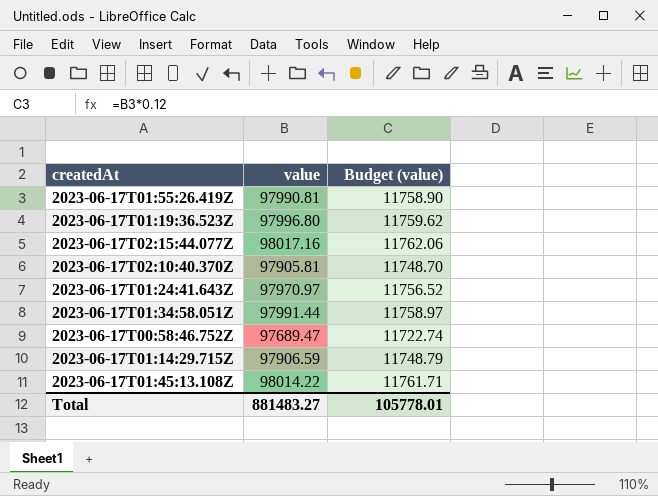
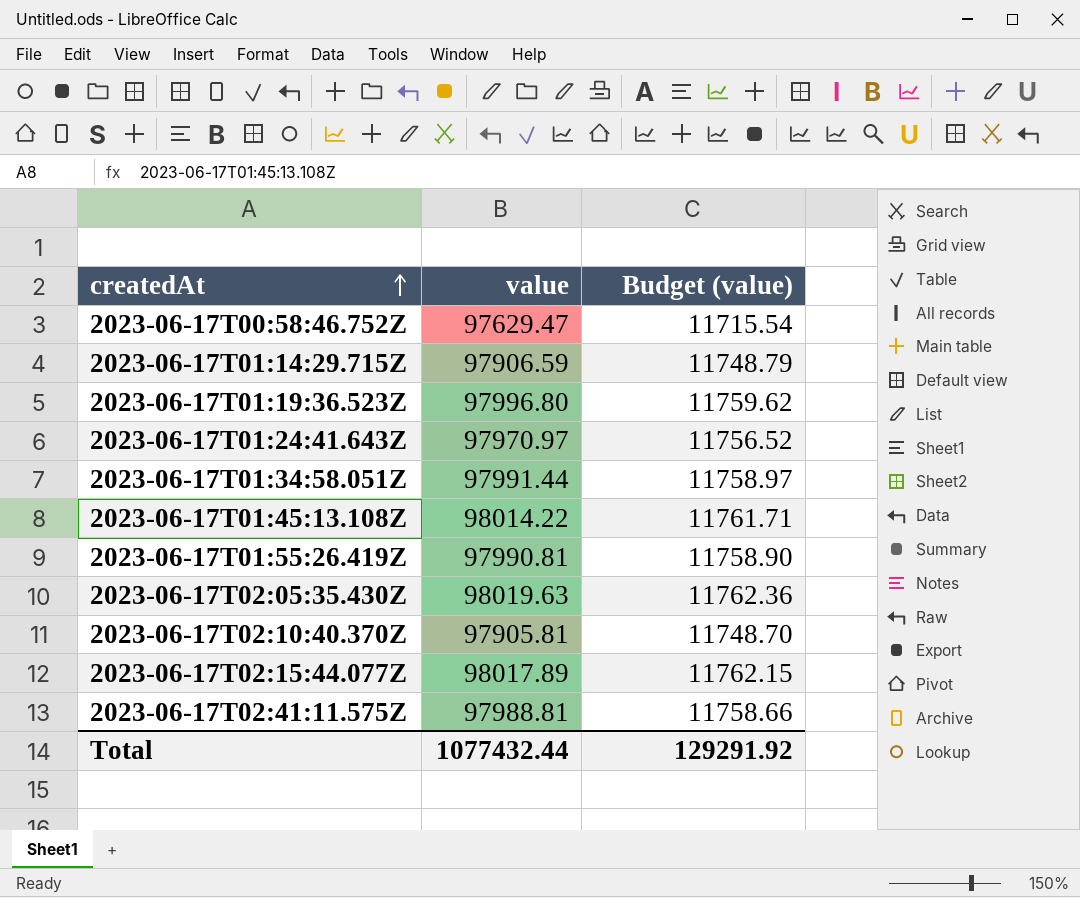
row order: none -> createdAt ascending
2023-06-17T00:58:46.752Z | value: 97689.47 -> 97629.47
2023-06-17T00:58:46.752Z | Budget (value): 11722.74 -> 11715.54
row 2023-06-17T02:05:35.430Z: none -> 98019.63 | 11762.36
2023-06-17T02:15:44.077Z | value: 98017.16 -> 98017.89
2023-06-17T02:15:44.077Z | Budget (value): 11762.06 -> 11762.15
row 2023-06-17T02:41:11.575Z: none -> 97988.81 | 11758.66
Total | value: 881483.27 -> 1077432.44
Total | Budget (value): 105778.01 -> 129291.92

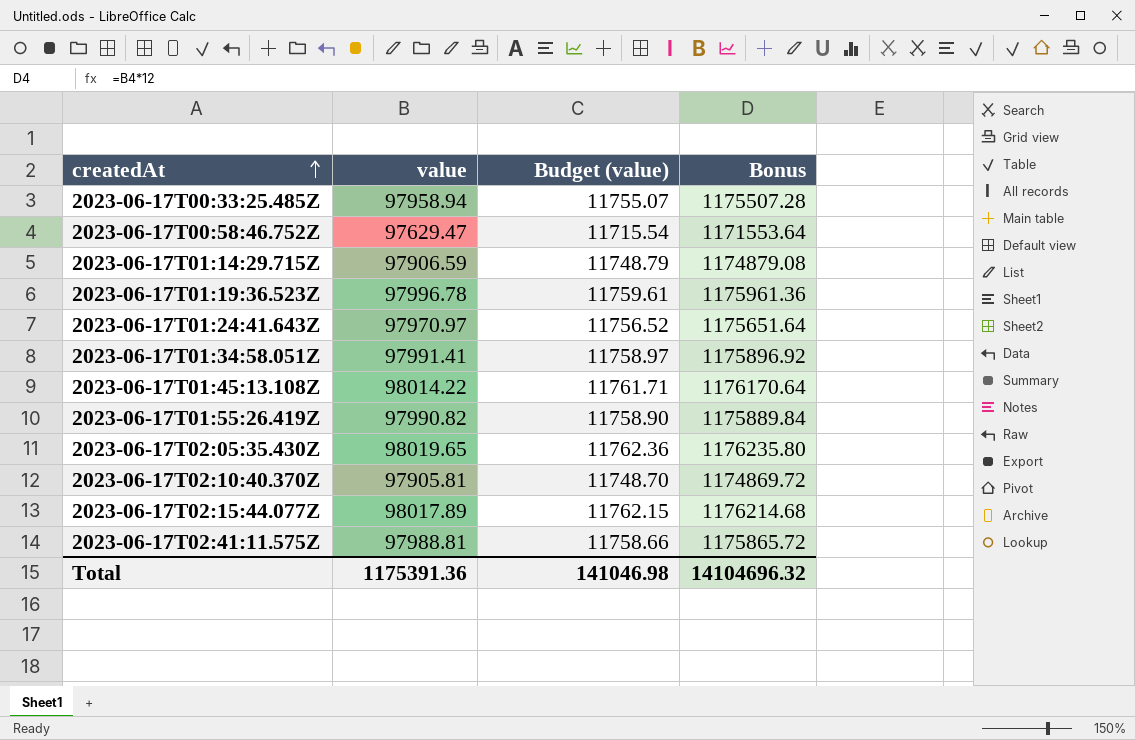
column Bonus | formula: none -> [value] * 12
row 2023-06-17T00:33:25.485Z: none -> 97958.94 | 11755.07 | 1175507.28
2023-06-17T01:19:36.523Z | value: 97996.80 -> 97996.78
2023-06-17T01:19:36.523Z | Budget (value): 11759.62 -> 11759.61
2023-06-17T01:34:58.051Z | value: 97991.44 -> 97991.41
2023-06-17T01:55:26.419Z | value: 97990.81 -> 97990.82
2023-06-17T02:05:35.430Z | value: 98019.63 -> 98019.65
Total | value: 1077432.44 -> 1175391.36
Total | Budget (value): 129291.92 -> 141046.98

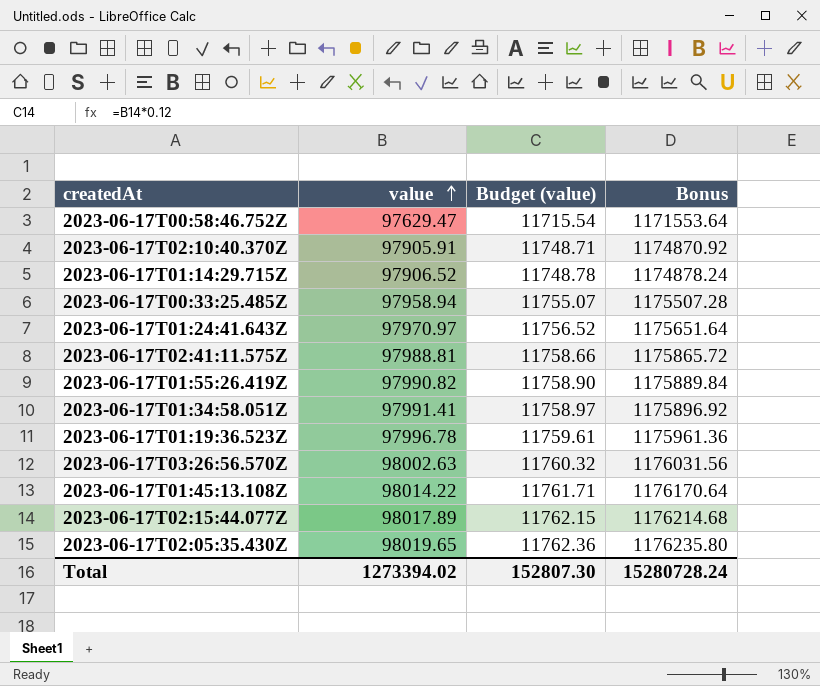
row order: createdAt ascending -> value ascending
2023-06-17T02:10:40.370Z | value: 97905.81 -> 97905.91
2023-06-17T02:10:40.370Z | Budget (value): 11748.70 -> 11748.71
2023-06-17T02:10:40.370Z | Bonus: 1174869.72 -> 1174870.92
2023-06-17T01:14:29.715Z | value: 97906.59 -> 97906.52
2023-06-17T01:14:29.715Z | Budget (value): 11748.79 -> 11748.78
2023-06-17T01:14:29.715Z | Bonus: 1174879.08 -> 1174878.24
row 2023-06-17T03:26:56.570Z: none -> 98002.63 | 11760.32 | 1176031.56
Total | value: 1175391.36 -> 1273394.02
Total | Budget (value): 141046.98 -> 152807.30
Total | Bonus: 14104696.32 -> 15280728.24

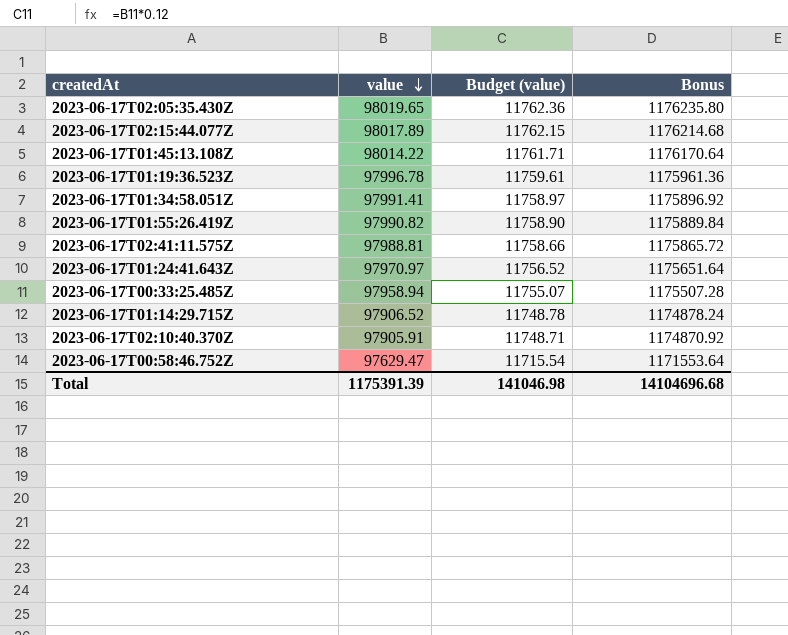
row order: value ascending -> value descending
row 2023-06-17T03:26:56.570Z: 98002.63 | 11760.32 | 1176031.56 -> none
Total | value: 1273394.02 -> 1175391.39
Total | Budget (value): 152807.30 -> 141046.98
Total | Bonus: 15280728.24 -> 14104696.68

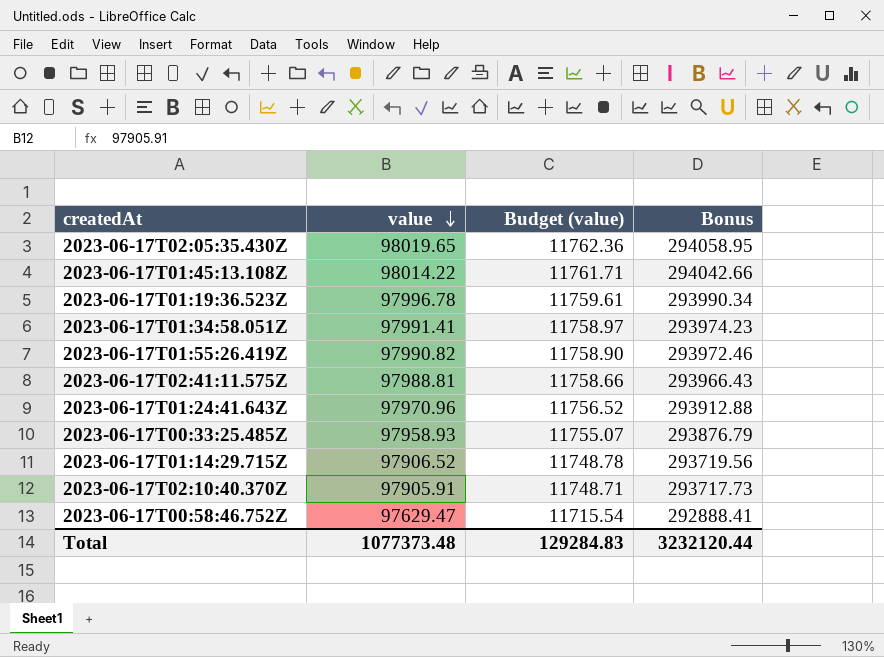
column Bonus | formula: [value] * 12 -> [value] * 3
row 2023-06-17T02:15:44.077Z: 98017.89 | 11762.15 | 1176214.68 -> none
2023-06-17T01:24:41.643Z | value: 97970.97 -> 97970.96
2023-06-17T00:33:25.485Z | value: 97958.94 -> 97958.93
Total | value: 1175391.39 -> 1077373.48
Total | Budget (value): 141046.98 -> 129284.83
Total | Bonus: 14104696.68 -> 3232120.44

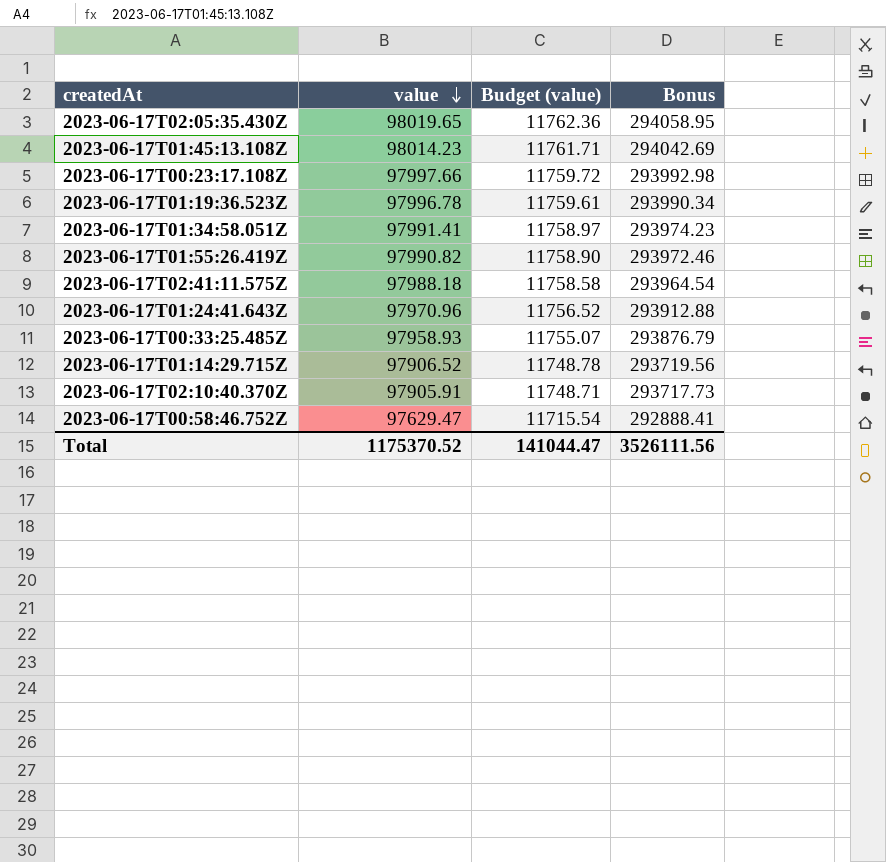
2023-06-17T01:45:13.108Z | value: 98014.22 -> 98014.23
2023-06-17T01:45:13.108Z | Bonus: 294042.66 -> 294042.69
row 2023-06-17T00:23:17.108Z: none -> 97997.66 | 11759.72 | 293992.98
2023-06-17T02:41:11.575Z | value: 97988.81 -> 97988.18
2023-06-17T02:41:11.575Z | Budget (value): 11758.66 -> 11758.58
2023-06-17T02:41:11.575Z | Bonus: 293966.43 -> 293964.54
Total | value: 1077373.48 -> 1175370.52
Total | Budget (value): 129284.83 -> 141044.47
Total | Bonus: 3232120.44 -> 3526111.56

